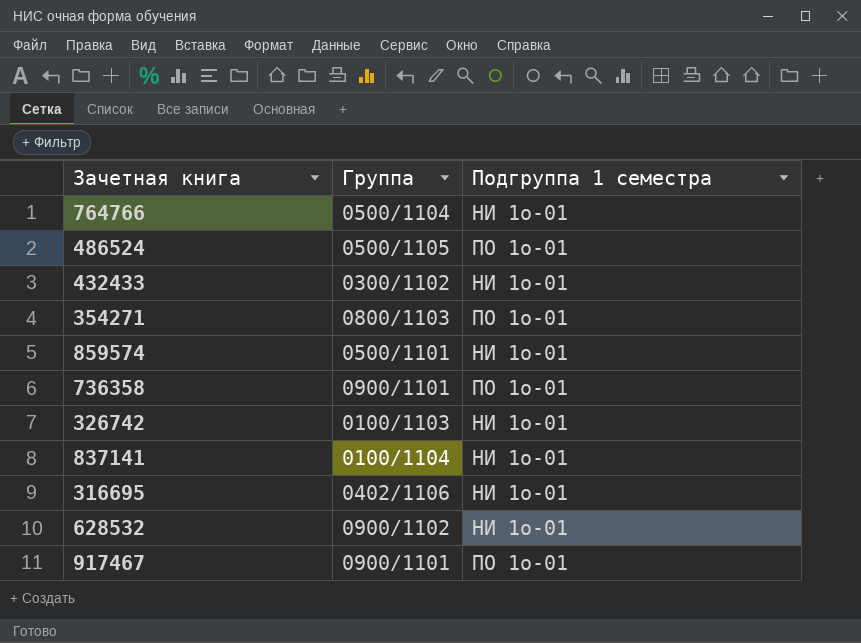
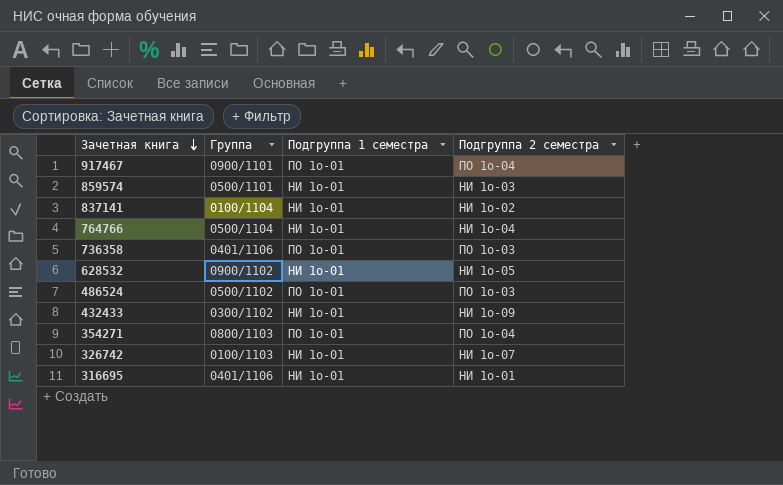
row order: none -> Зачетная книга descending
column Подгруппа 2 семестра | position: none -> 4
736358 | Группа: 0900/1101 -> 0401/1106
486524 | Группа: 0500/1105 -> 0500/1102
316695 | Группа: 0402/1106 -> 0401/1106

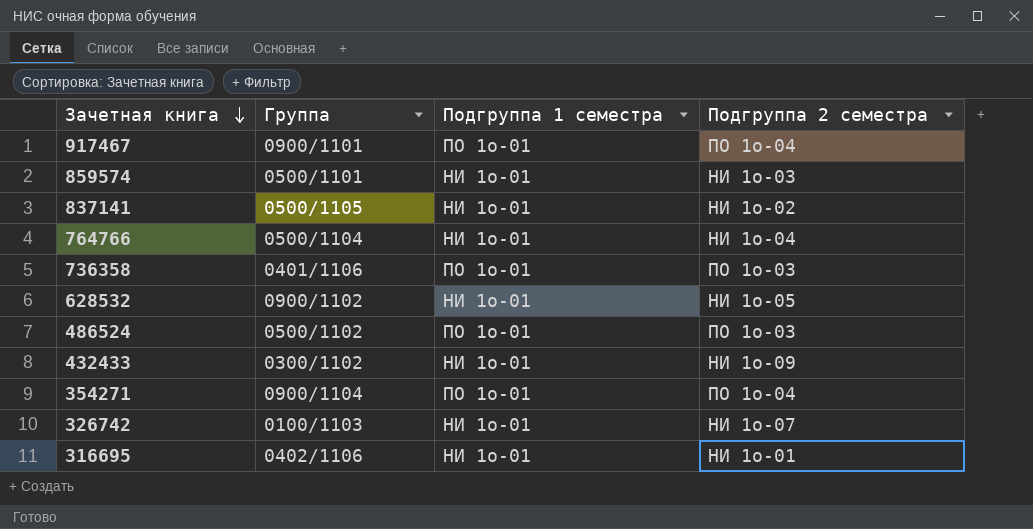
837141 | Группа: 0100/1104 -> 0500/1105
354271 | Группа: 0800/1103 -> 0900/1104
316695 | Группа: 0401/1106 -> 0402/1106

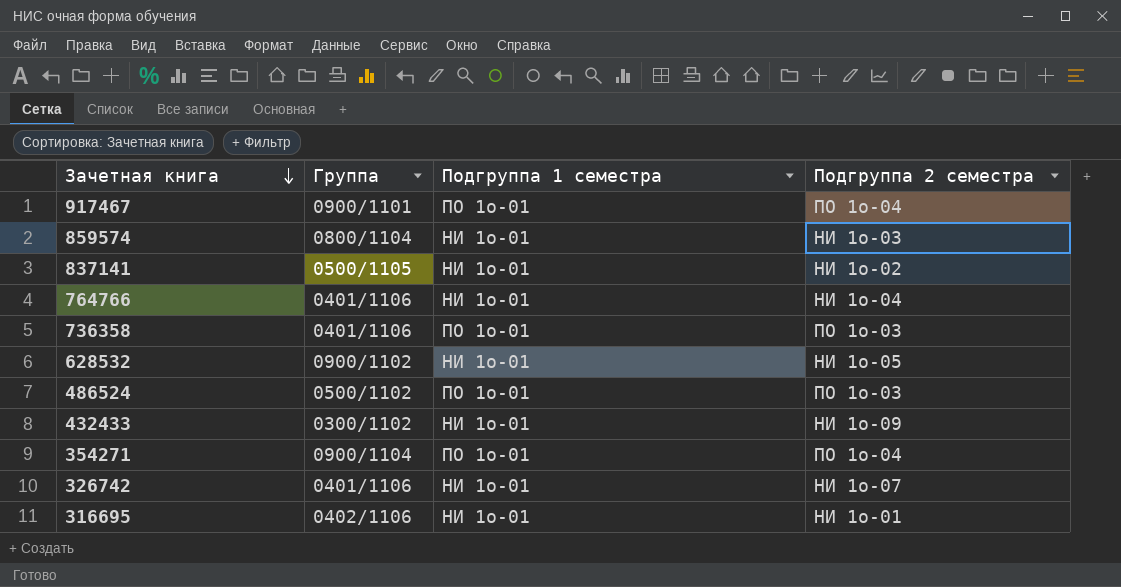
859574 | Группа: 0500/1101 -> 0800/1104
764766 | Группа: 0500/1104 -> 0401/1106
326742 | Группа: 0100/1103 -> 0401/1106

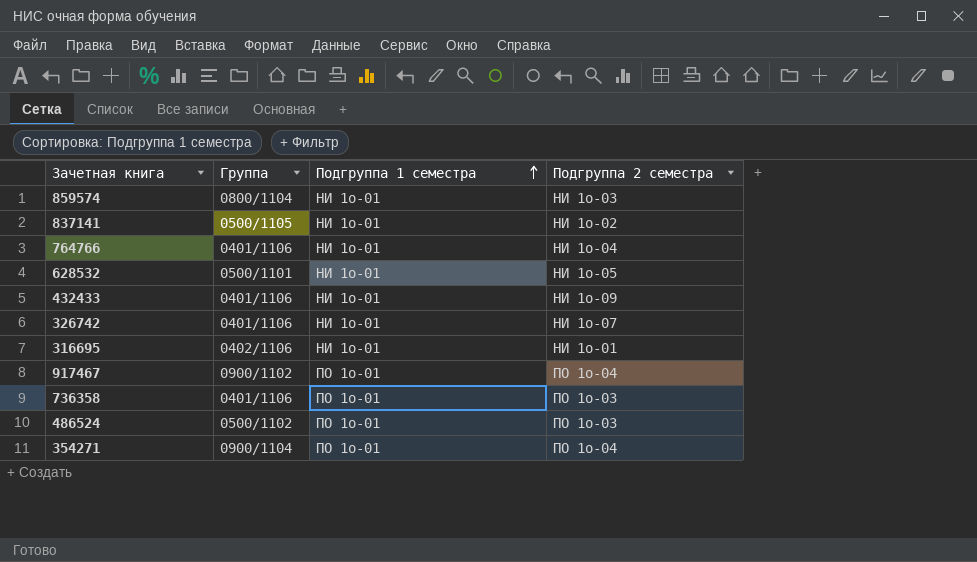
row order: Зачетная книга descending -> Подгруппа 1 семестра ascending
628532 | Группа: 0900/1102 -> 0500/1101
432433 | Группа: 0300/1102 -> 0401/1106
917467 | Группа: 0900/1101 -> 0900/1102

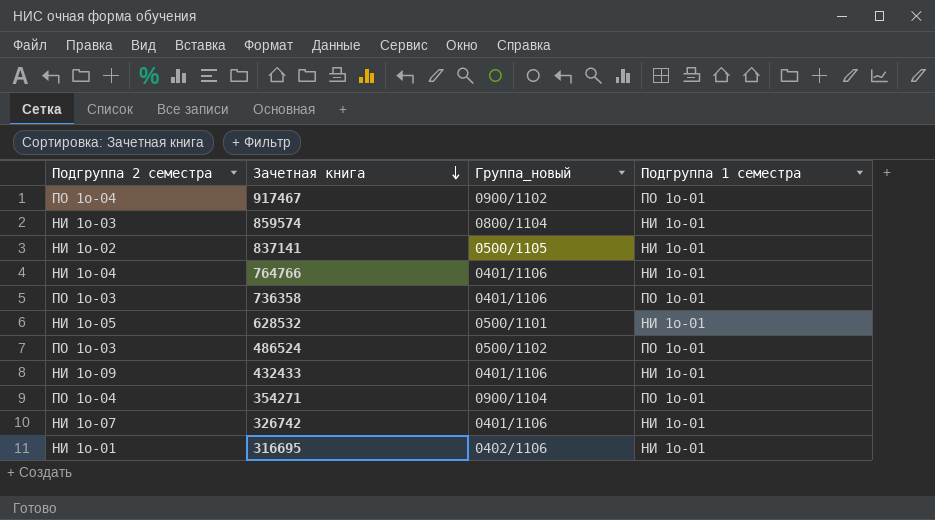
row order: Подгруппа 1 семестра ascending -> Зачетная книга descending
column Подгруппа 2 семестра | position: 4 -> 1
column name: Группа -> Группа_новый

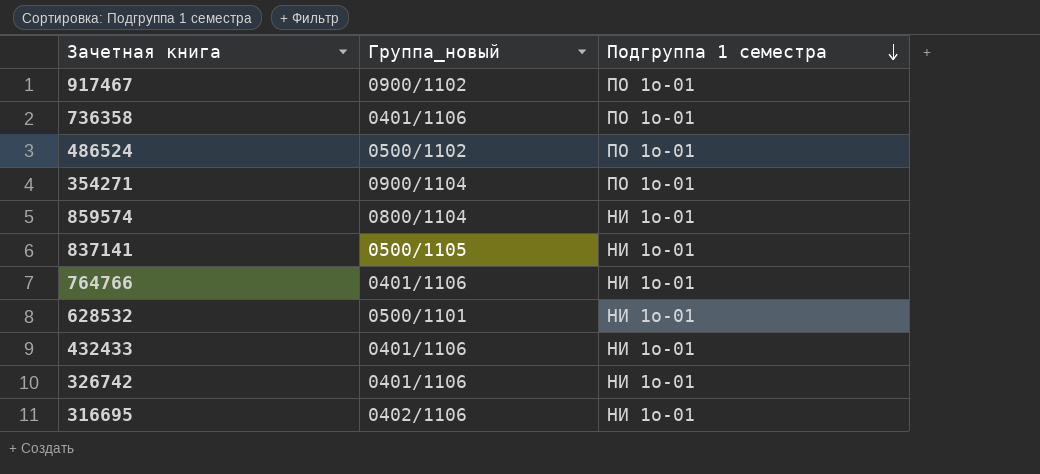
row order: Зачетная книга descending -> Подгруппа 1 семестра descending
column Подгруппа 2 семестра | position: 1 -> none

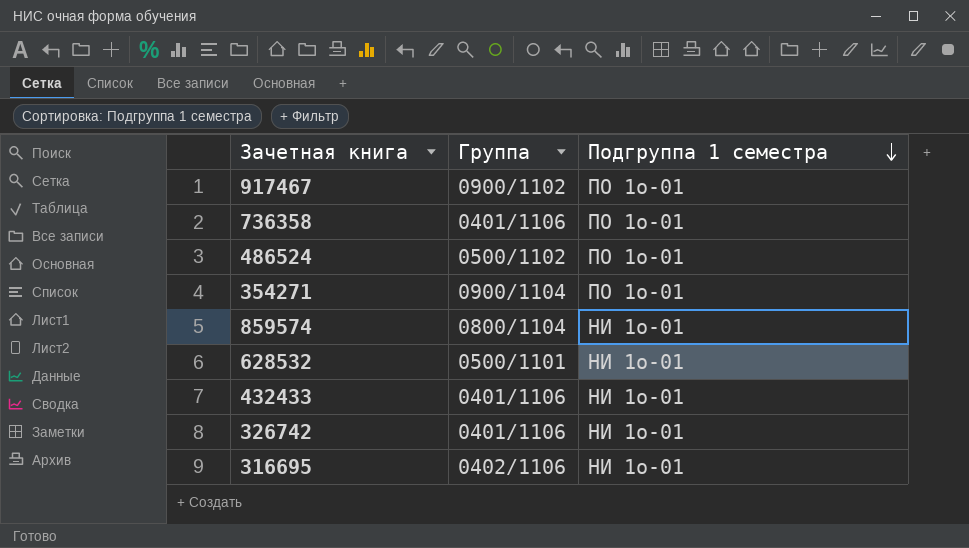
column name: Группа_новый -> Группа
row 837141: 0500/1105 | НИ 1о-01 -> none
row 764766: 0401/1106 | НИ 1о-01 -> none

